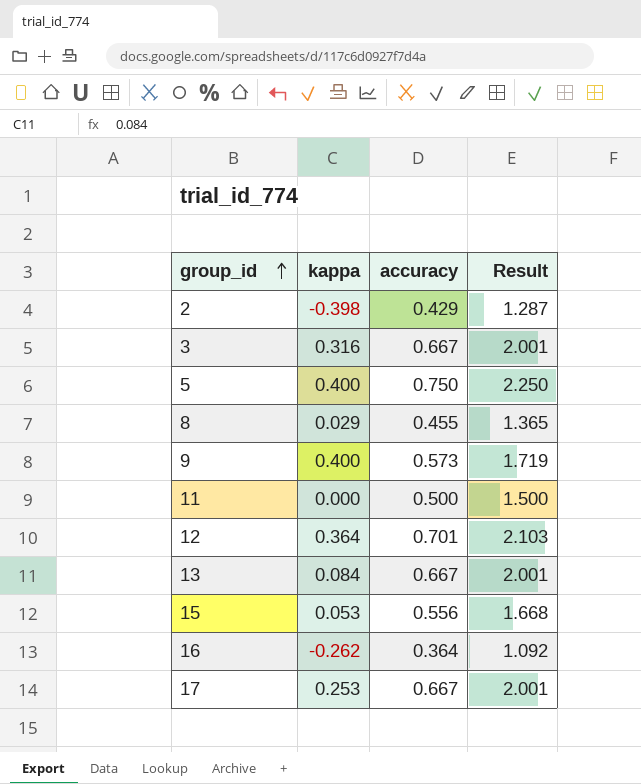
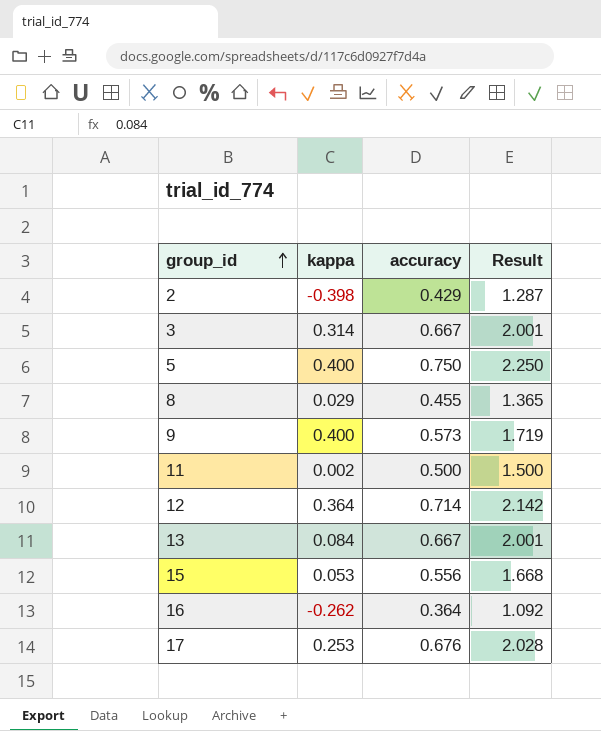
3 | kappa: 0.316 -> 0.314
11 | kappa: 0.000 -> 0.002
12 | accuracy: 0.701 -> 0.714
12 | Result: 2.103 -> 2.142
17 | accuracy: 0.667 -> 0.676
17 | Result: 2.001 -> 2.028

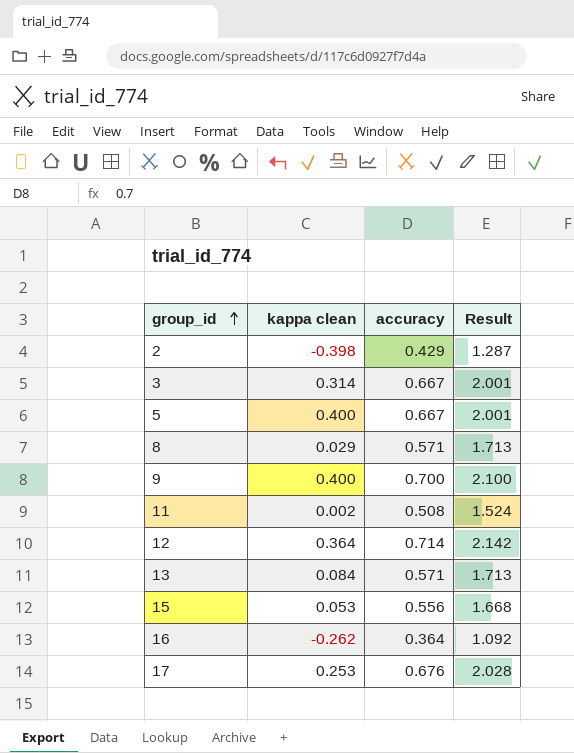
column name: kappa -> kappa clean
5 | accuracy: 0.750 -> 0.667
5 | Result: 2.250 -> 2.001
8 | accuracy: 0.455 -> 0.571
8 | Result: 1.365 -> 1.713
9 | accuracy: 0.573 -> 0.700
9 | Result: 1.719 -> 2.100
11 | accuracy: 0.500 -> 0.508
11 | Result: 1.500 -> 1.524
13 | accuracy: 0.667 -> 0.571
13 | Result: 2.001 -> 1.713

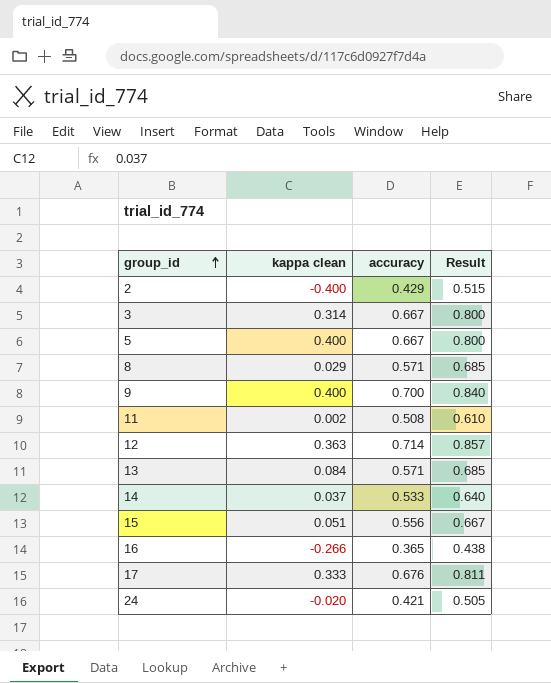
column Result | formula: [accuracy] * 3 -> [accuracy] * 1.2
2 | kappa clean: -0.398 -> -0.400
12 | kappa clean: 0.364 -> 0.363
row 14: none -> 0.037 | 0.533 | 0.640
15 | kappa clean: 0.053 -> 0.051
16 | kappa clean: -0.262 -> -0.266
16 | accuracy: 0.364 -> 0.365
17 | kappa clean: 0.253 -> 0.333
row 24: none -> -0.020 | 0.421 | 0.505

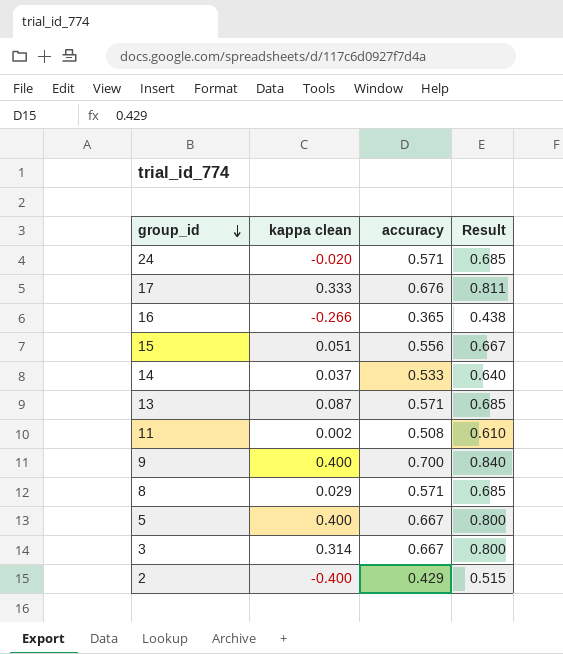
row order: group_id ascending -> group_id descending
row 12: 0.363 | 0.714 | 0.857 -> none
24 | accuracy: 0.421 -> 0.571
24 | Result: 0.505 -> 0.685
13 | kappa clean: 0.084 -> 0.087

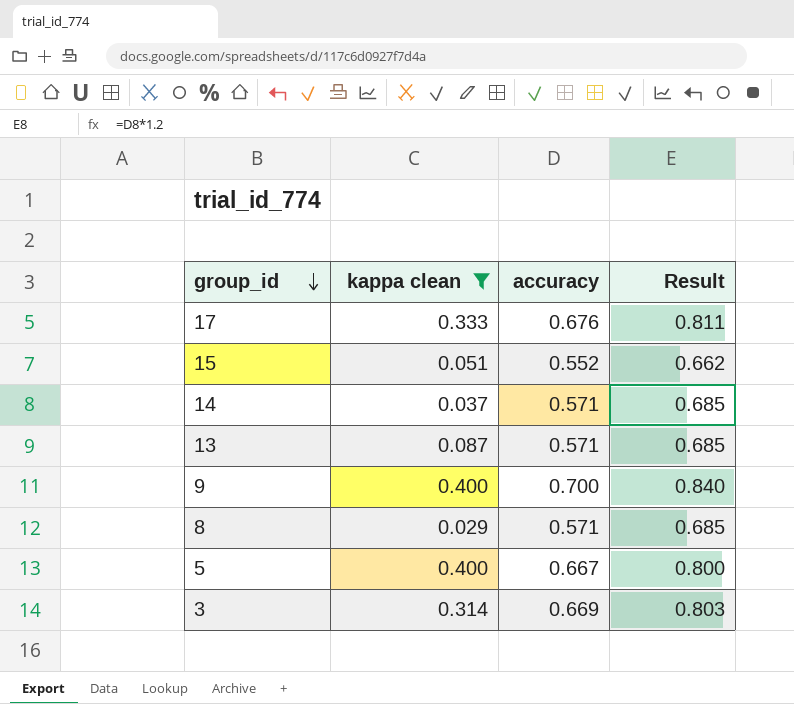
filter: none -> kappa clean >= 0.029
15 | accuracy: 0.556 -> 0.552
15 | Result: 0.667 -> 0.662
14 | accuracy: 0.533 -> 0.571
14 | Result: 0.640 -> 0.685
3 | accuracy: 0.667 -> 0.669
3 | Result: 0.800 -> 0.803

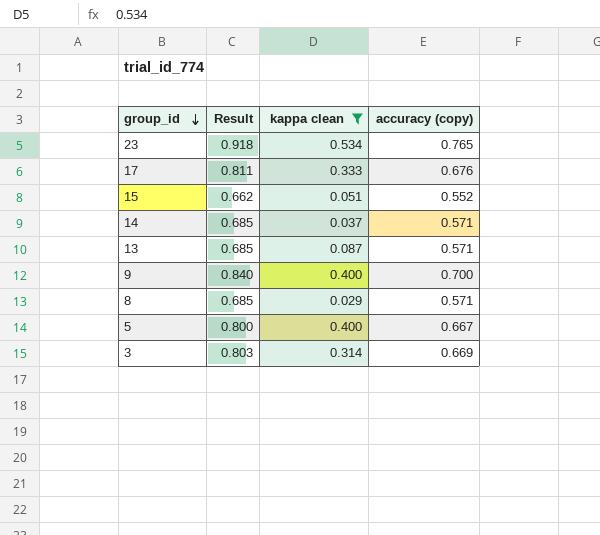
column Result | position: 4 -> 2
column name: accuracy -> accuracy (copy)
row 23: none -> 0.918 | 0.534 | 0.765

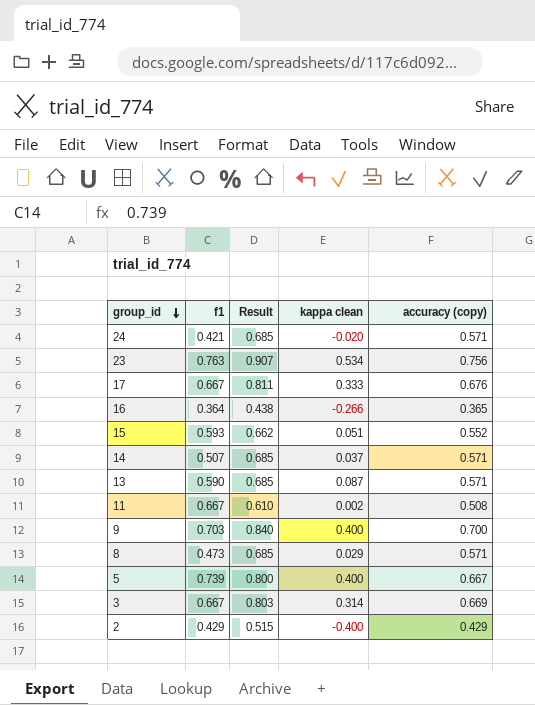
filter: kappa clean >= 0.029 -> none
column f1 | position: none -> 2
23 | Result: 0.918 -> 0.907
23 | accuracy (copy): 0.765 -> 0.756

